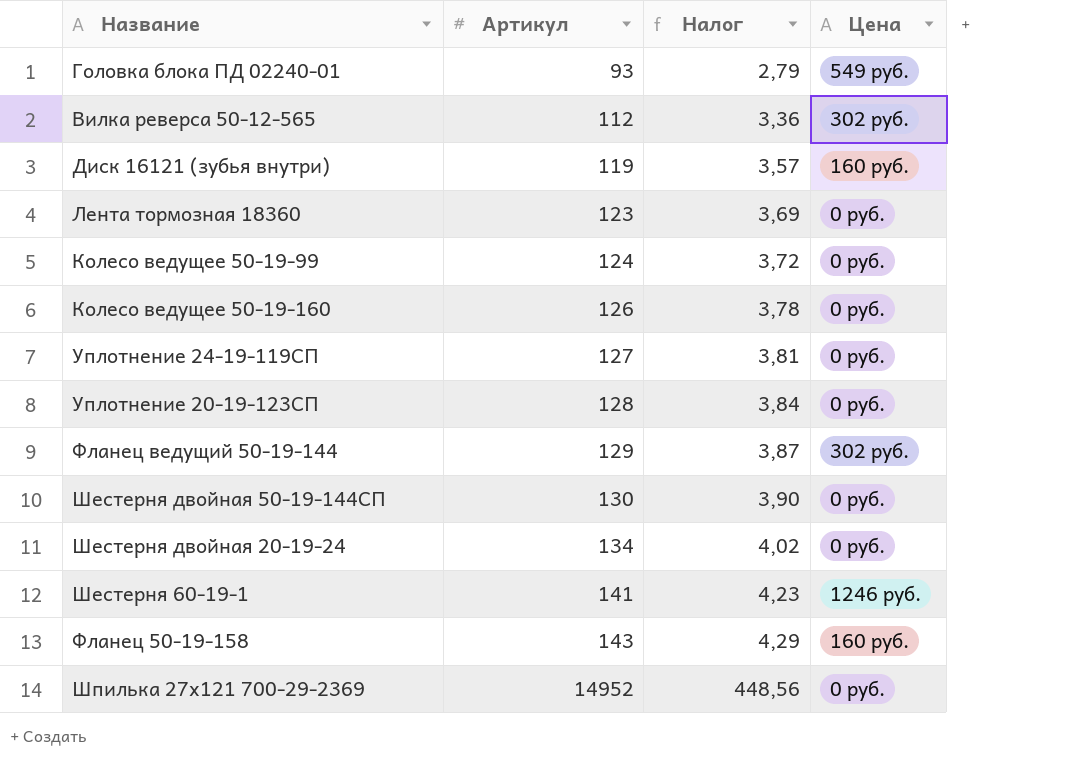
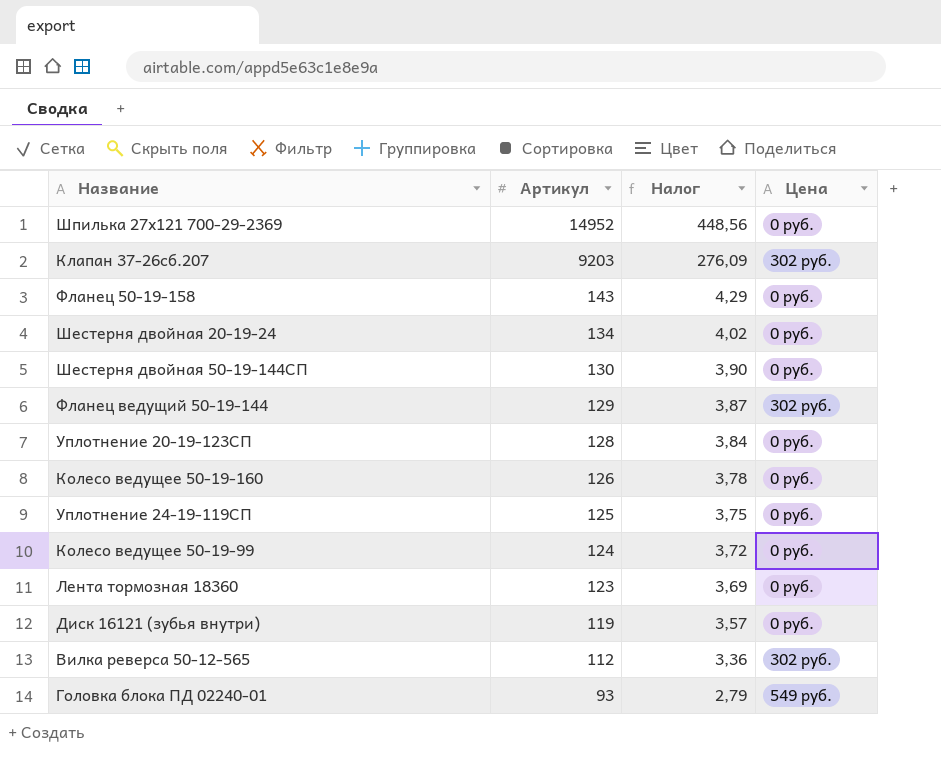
row order: Артикул ascending -> Артикул descending
row Шестерня 60-19-1: 141 | 4,23 | 1246 руб. -> none
row Клапан 37-26сб.207: none -> 9203 | 276,09 | 302 руб.
Фланец 50-19-158 | Цена: 160 руб. -> 0 руб.
Уплотнение 24-19-119СП | Артикул: 127 -> 125
Уплотнение 24-19-119СП | Налог: 3,81 -> 3,75
Диск 16121 (зубья внутри) | Цена: 160 руб. -> 0 руб.

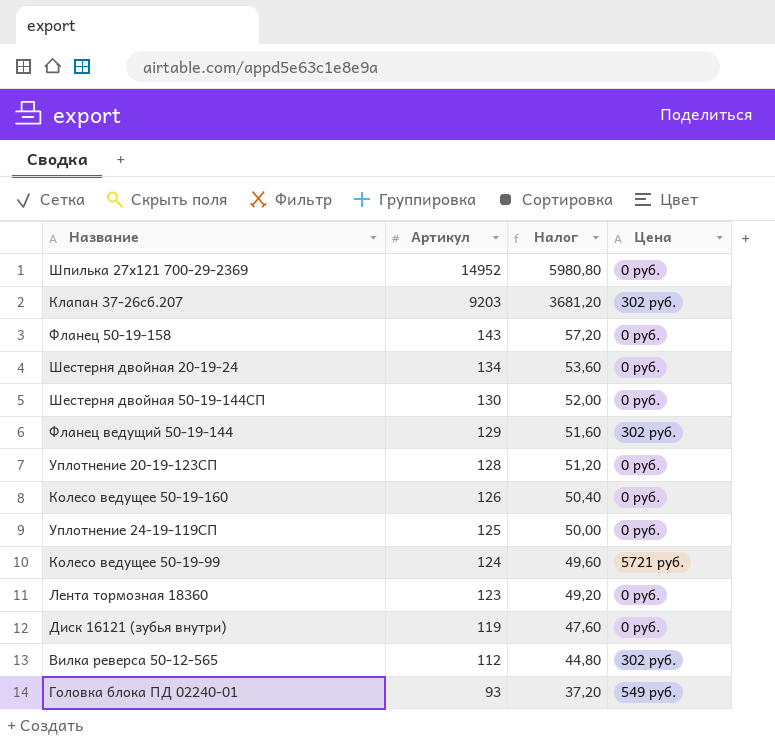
column Налог | formula: [Артикул] * 0,03 -> [Артикул] * 0,4
Колесо ведущее 50-19-99 | Цена: 0 руб. -> 5721 руб.

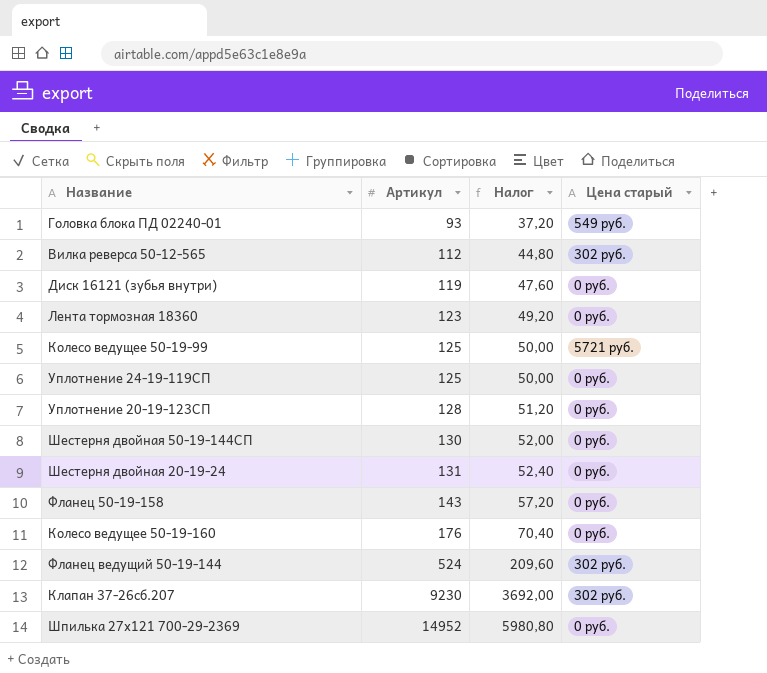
row order: Артикул descending -> Артикул ascending
column name: Цена -> Цена старый
Колесо ведущее 50-19-99 | Артикул: 124 -> 125
Колесо ведущее 50-19-99 | Налог: 49,60 -> 50,00
Шестерня двойная 20-19-24 | Артикул: 134 -> 131
Шестерня двойная 20-19-24 | Налог: 53,60 -> 52,40
Колесо ведущее 50-19-160 | Артикул: 126 -> 176
Колесо ведущее 50-19-160 | Налог: 50,40 -> 70,40
Фланец ведущий 50-19-144 | Артикул: 129 -> 524
Фланец ведущий 50-19-144 | Налог: 51,60 -> 209,60
Клапан 37-26сб.207 | Артикул: 9203 -> 9230
Клапан 37-26сб.207 | Налог: 3681,20 -> 3692,00

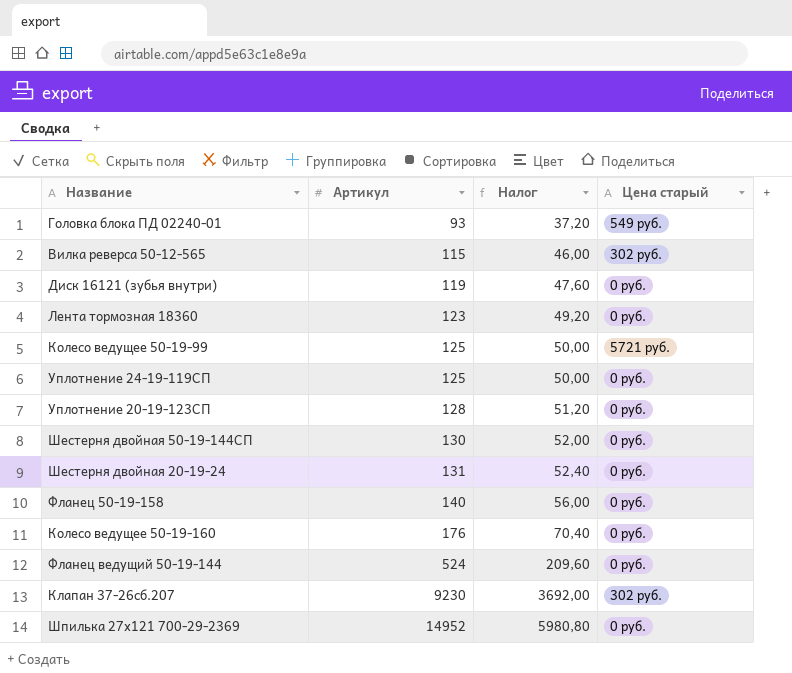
Вилка реверса 50-12-565 | Артикул: 112 -> 115
Вилка реверса 50-12-565 | Налог: 44,80 -> 46,00
Фланец 50-19-158 | Артикул: 143 -> 140
Фланец 50-19-158 | Налог: 57,20 -> 56,00
Фланец ведущий 50-19-144 | Цена старый: 302 руб. -> 0 руб.

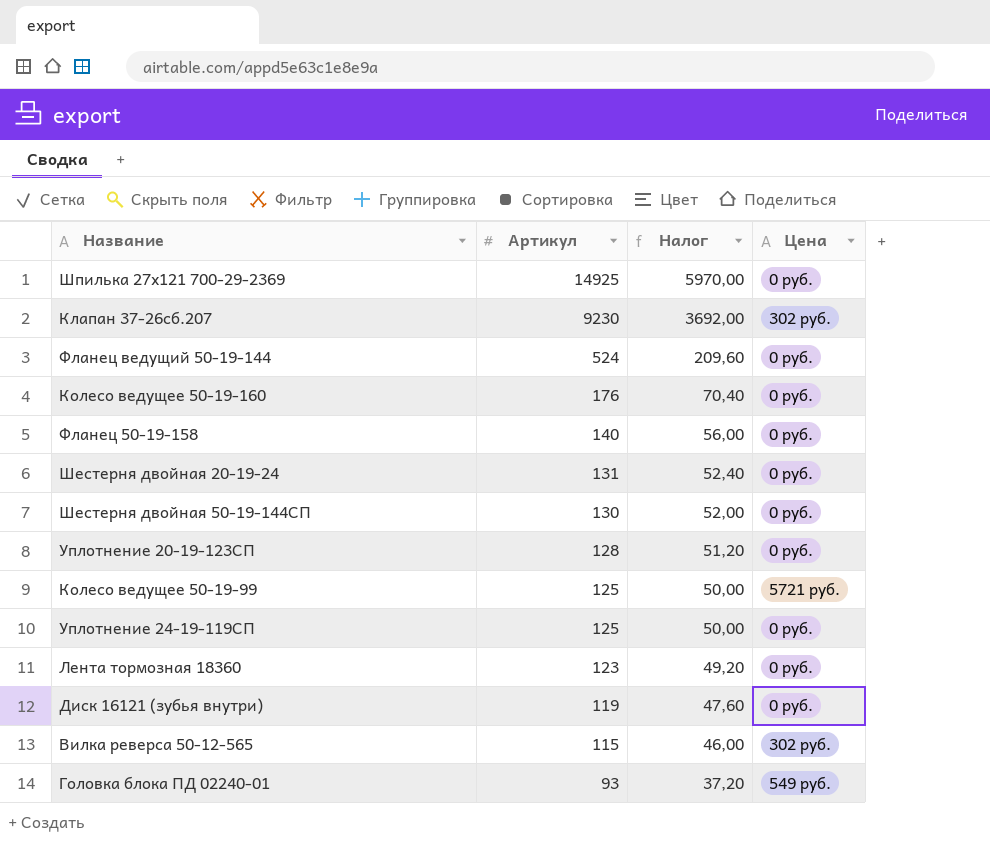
row order: Артикул ascending -> Артикул descending
column name: Цена старый -> Цена
Шпилька 27х121 700-29-2369 | Артикул: 14952 -> 14925
Шпилька 27х121 700-29-2369 | Налог: 5980,80 -> 5970,00

